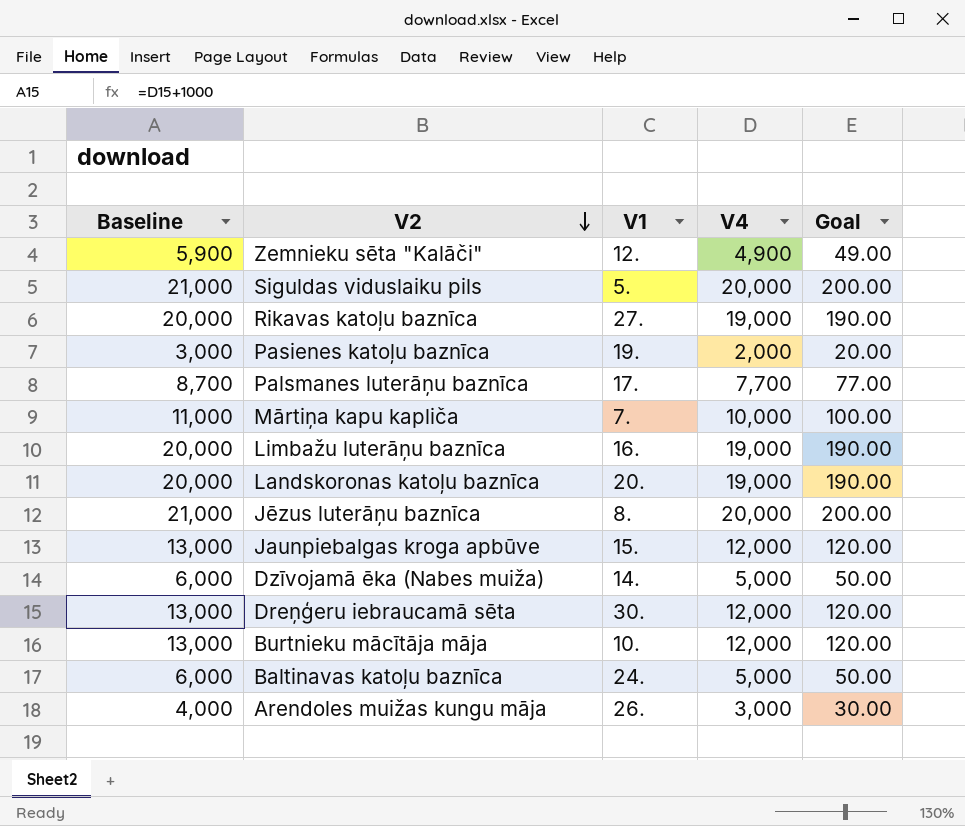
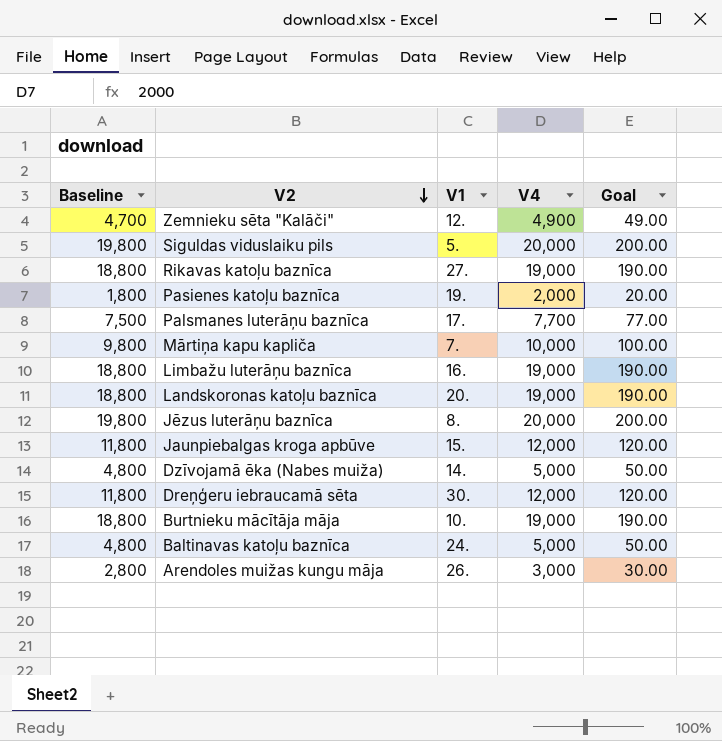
column Baseline | formula: [V4] + 1000 -> [V4] - 200
Burtnieku mācītāja māja | V4: 12,000 -> 19,000
Burtnieku mācītāja māja | Goal: 120.00 -> 190.00

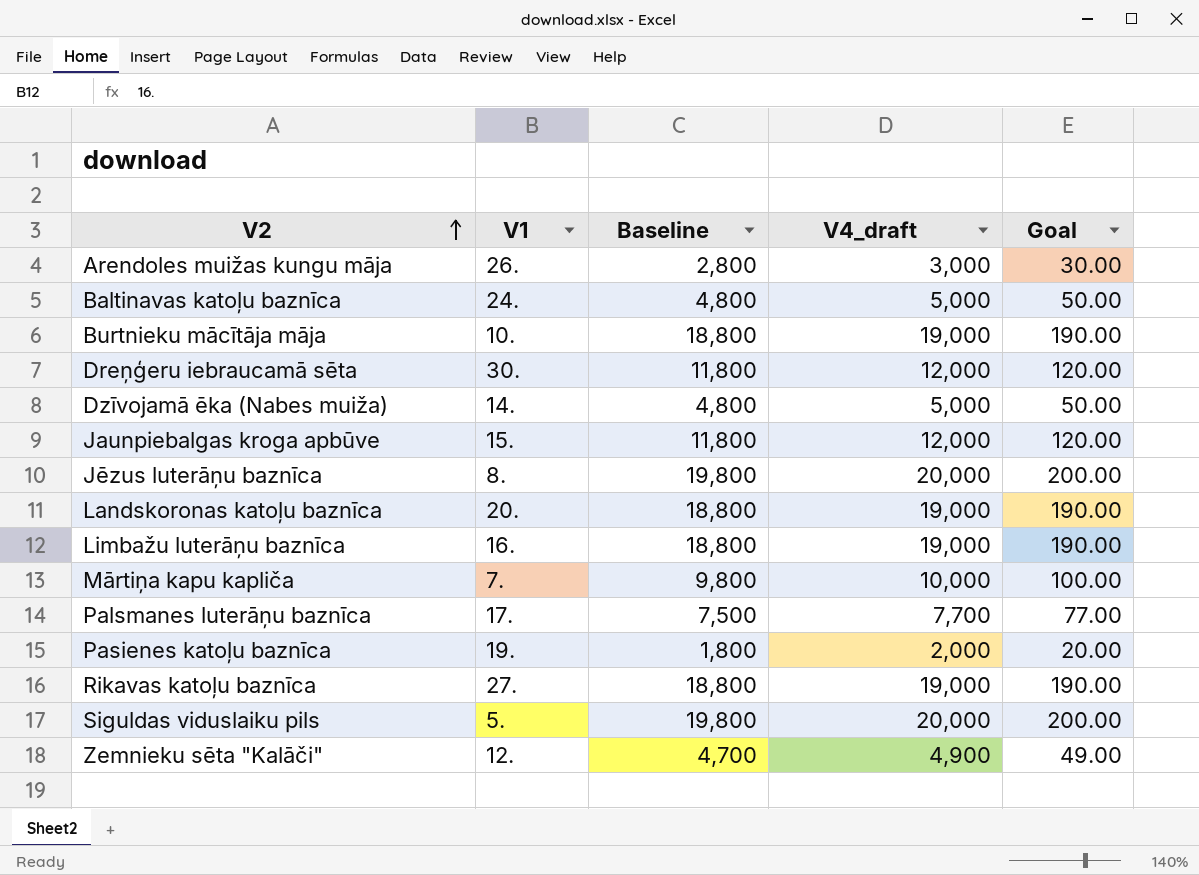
row order: V2 descending -> V2 ascending
column Baseline | position: 1 -> 3
column name: V4 -> V4_draft

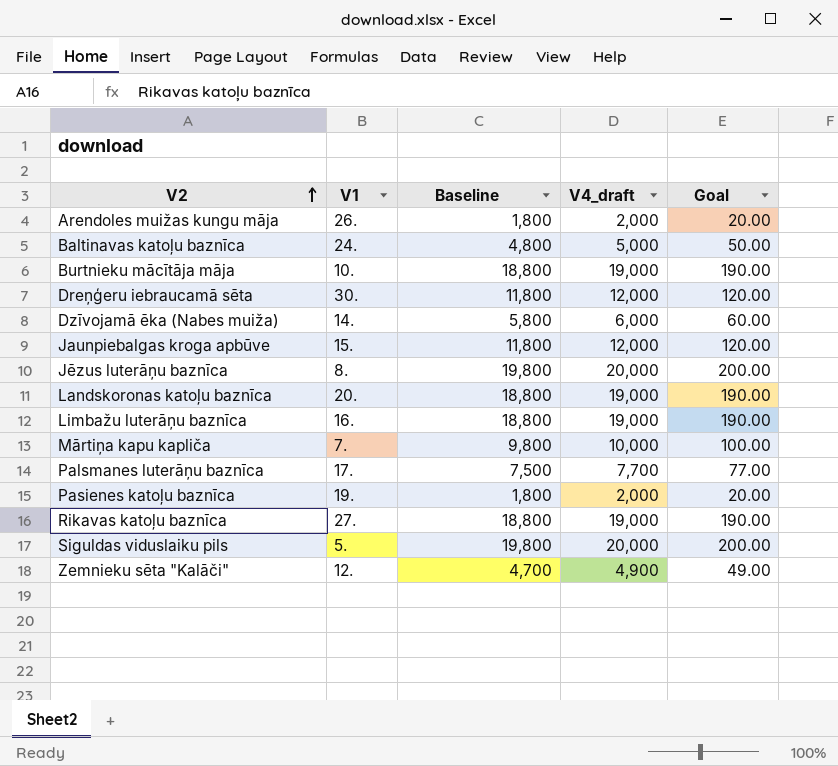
Arendoles muižas kungu māja | Baseline: 2,800 -> 1,800
Arendoles muižas kungu māja | V4_draft: 3,000 -> 2,000
Arendoles muižas kungu māja | Goal: 30.00 -> 20.00
Dzīvojamā ēka (Nabes muiža) | Baseline: 4,800 -> 5,800
Dzīvojamā ēka (Nabes muiža) | V4_draft: 5,000 -> 6,000
Dzīvojamā ēka (Nabes muiža) | Goal: 50.00 -> 60.00

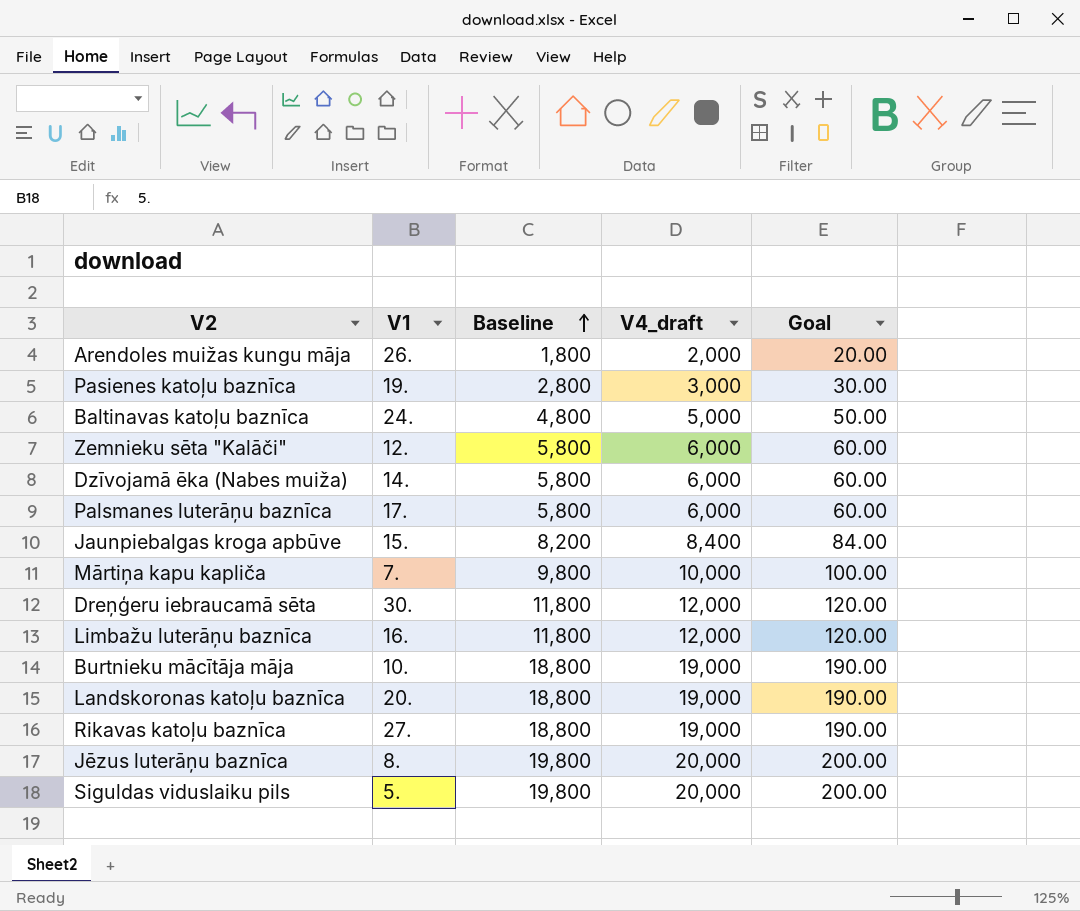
row order: V2 ascending -> Baseline ascending
Pasienes katoļu baznīca | Baseline: 1,800 -> 2,800
Pasienes katoļu baznīca | V4_draft: 2,000 -> 3,000
Pasienes katoļu baznīca | Goal: 20.00 -> 30.00
Zemnieku sēta "Kalāči" | Baseline: 4,700 -> 5,800
Zemnieku sēta "Kalāči" | V4_draft: 4,900 -> 6,000
Zemnieku sēta "Kalāči" | Goal: 49.00 -> 60.00
Palsmanes luterāņu baznīca | Baseline: 7,500 -> 5,800
Palsmanes luterāņu baznīca | V4_draft: 7,700 -> 6,000
Palsmanes luterāņu baznīca | Goal: 77.00 -> 60.00
Jaunpiebalgas kroga apbūve | Baseline: 11,800 -> 8,200
Jaunpiebalgas kroga apbūve | V4_draft: 12,000 -> 8,400
Jaunpiebalgas kroga apbūve | Goal: 120.00 -> 84.00
Limbažu luterāņu baznīca | Baseline: 18,800 -> 11,800
Limbažu luterāņu baznīca | V4_draft: 19,000 -> 12,000
Limbažu luterāņu baznīca | Goal: 190.00 -> 120.00

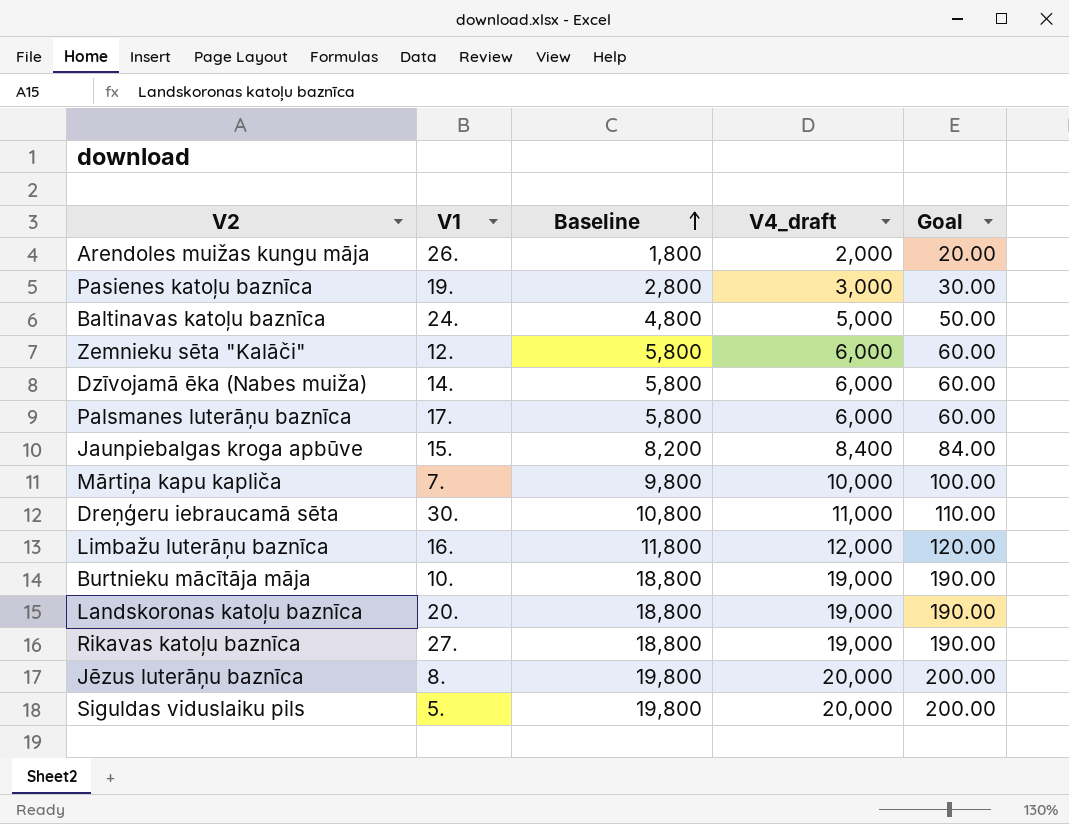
Dreņģeru iebraucamā sēta | Baseline: 11,800 -> 10,800
Dreņģeru iebraucamā sēta | V4_draft: 12,000 -> 11,000
Dreņģeru iebraucamā sēta | Goal: 120.00 -> 110.00

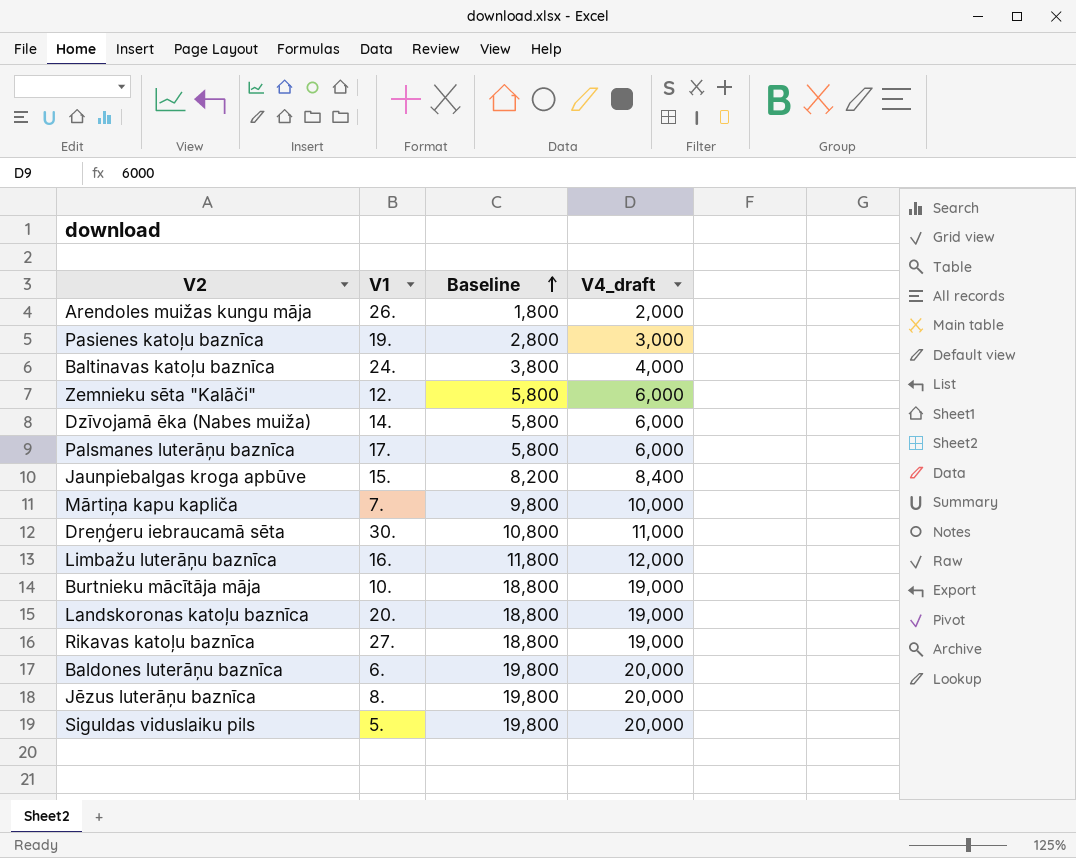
column Goal | formula: [V4_draft] * 0.01 -> none
Baltinavas katoļu baznīca | Baseline: 4,800 -> 3,800
Baltinavas katoļu baznīca | V4_draft: 5,000 -> 4,000
row Baldones luterāņu baznīca: none -> 6. | 19,800 | 20,000

